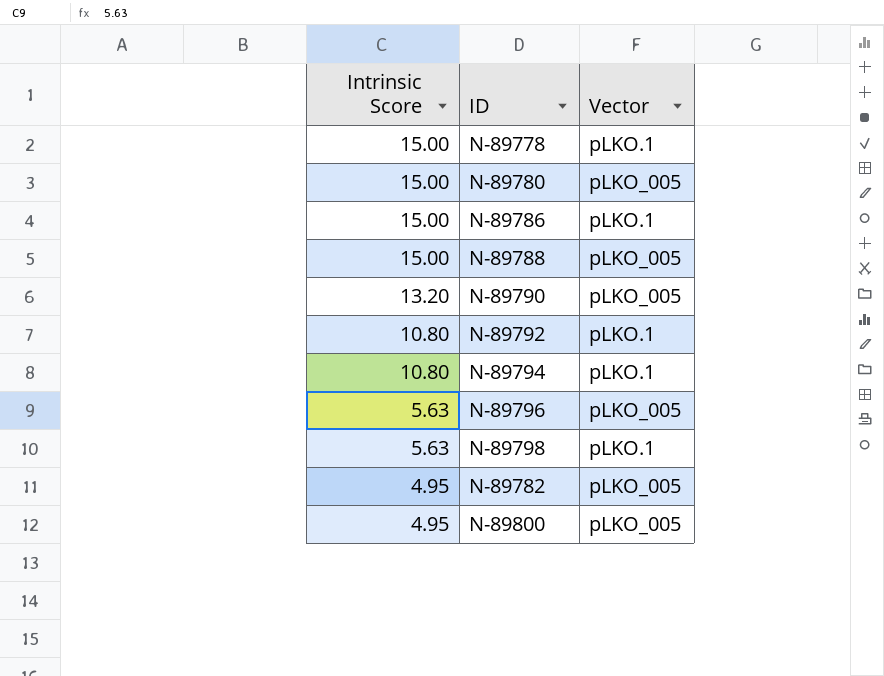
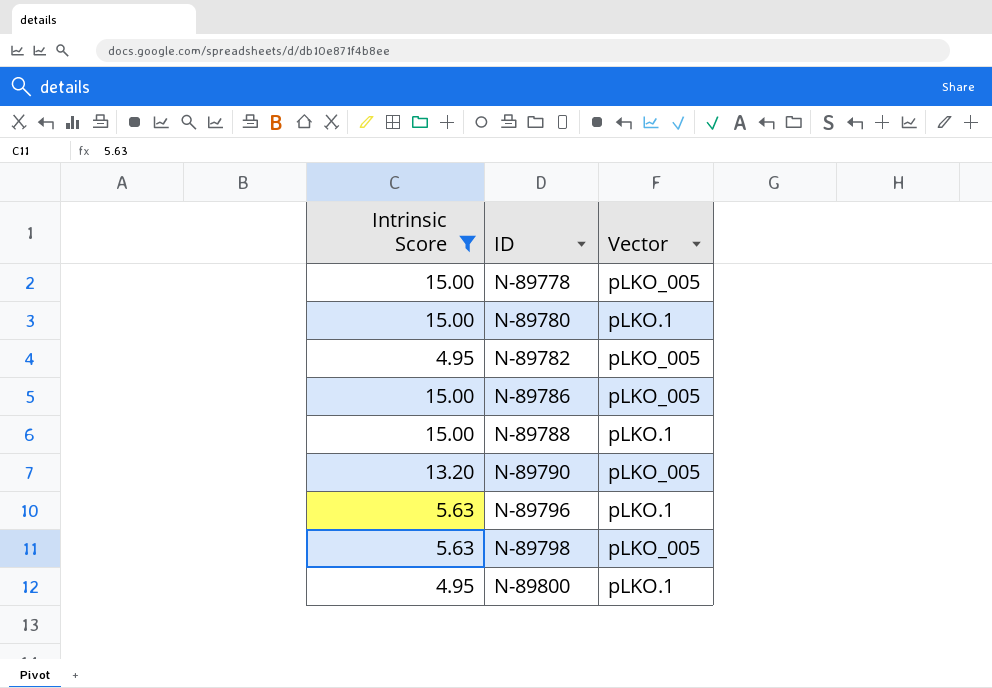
filter: none -> Intrinsic Score != 10.80
row order: Intrinsic Score descending -> ID ascending
N-89778 | Vector: pLKO.1 -> pLKO_005
N-89780 | Vector: pLKO_005 -> pLKO.1
N-89786 | Vector: pLKO.1 -> pLKO_005
N-89788 | Vector: pLKO_005 -> pLKO.1
N-89796 | Vector: pLKO_005 -> pLKO.1
N-89798 | Vector: pLKO.1 -> pLKO_005
N-89800 | Vector: pLKO_005 -> pLKO.1

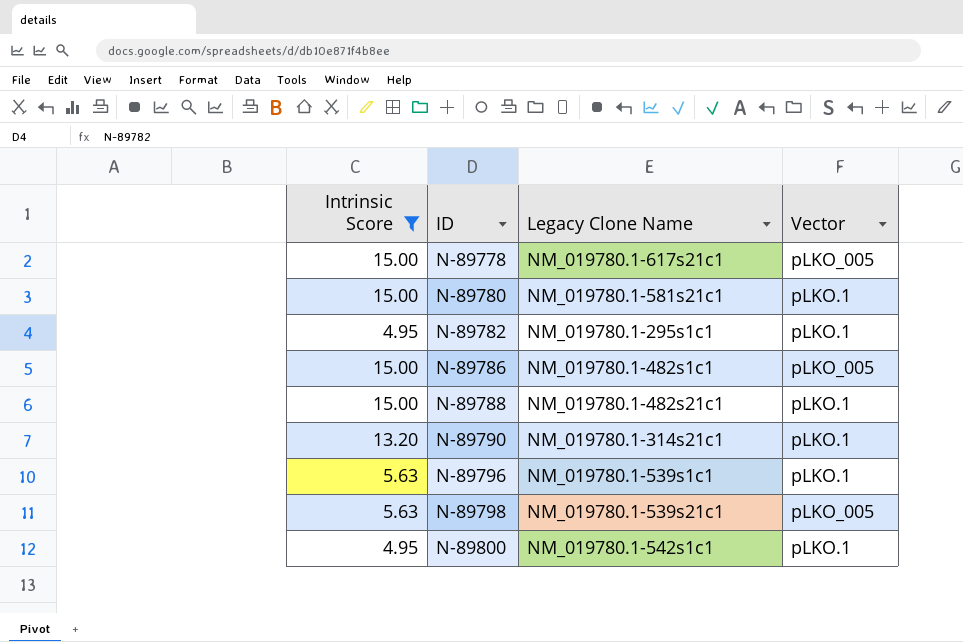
column Legacy Clone Name | position: none -> 3
N-89782 | Vector: pLKO_005 -> pLKO.1
N-89790 | Vector: pLKO_005 -> pLKO.1

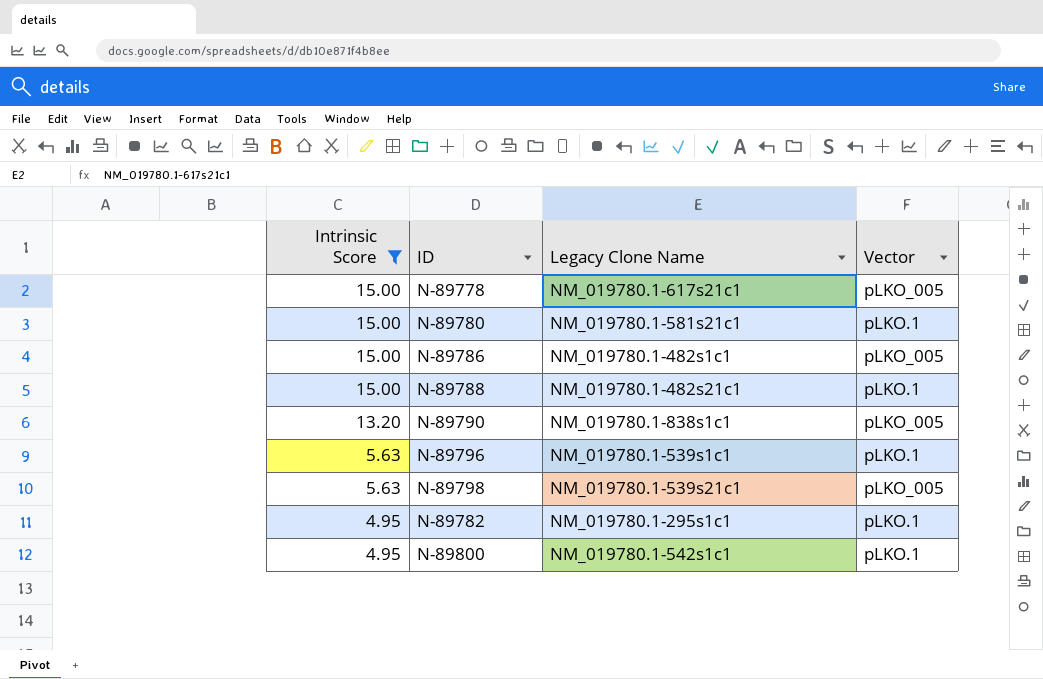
row order: ID ascending -> Intrinsic Score descending
N-89790 | Legacy Clone Name: NM_019780.1-314s21c1 -> NM_019780.1-838s1c1
N-89790 | Vector: pLKO.1 -> pLKO_005

